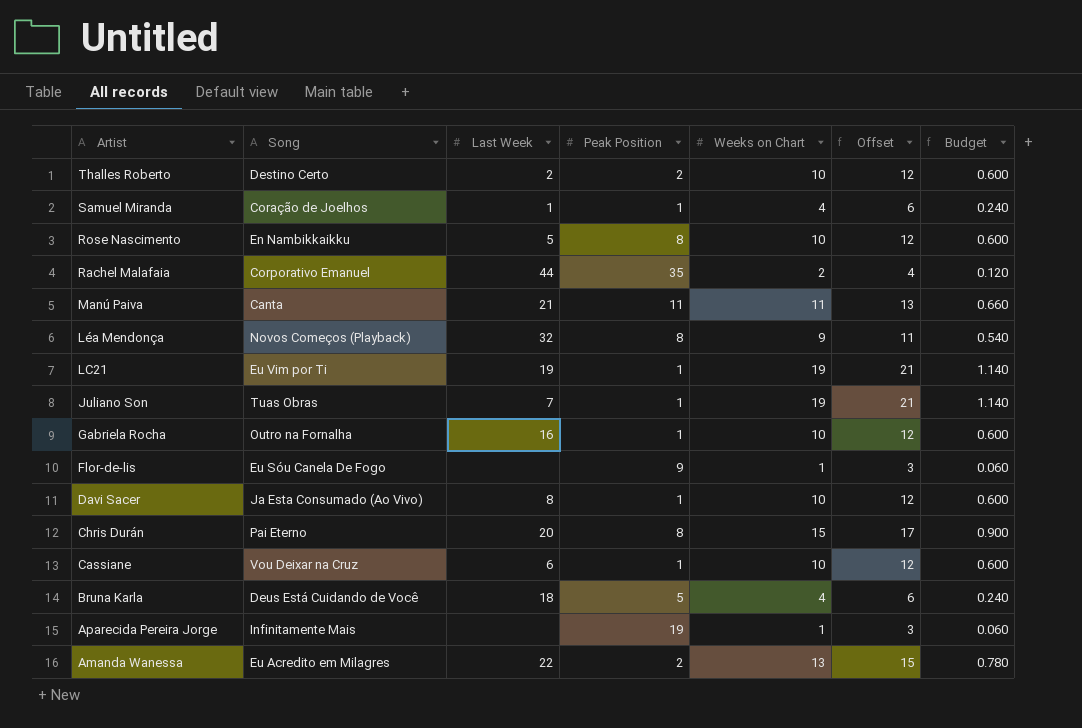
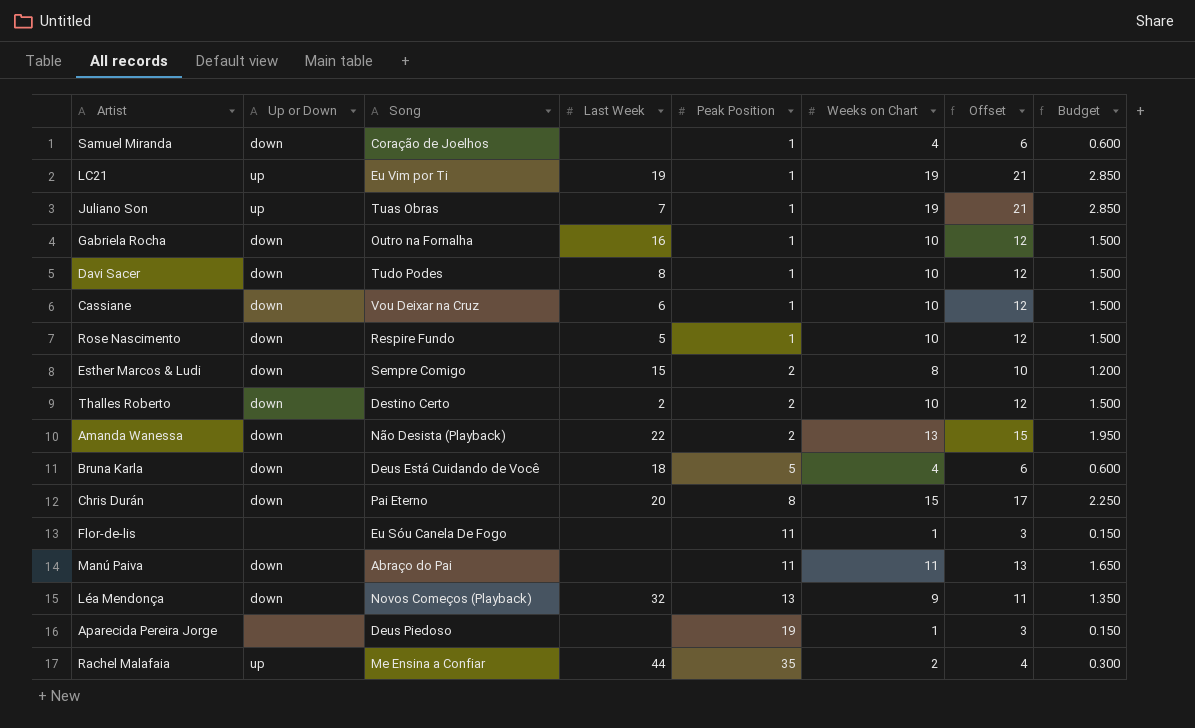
row order: Artist descending -> Peak Position ascending
column Up or Down | position: none -> 2
column Budget | formula: [Weeks on Chart] * 0.06 -> [Weeks on Chart] * 0.15
Samuel Miranda | Last Week: 1 -> none
Davi Sacer | Song: Ja Esta Consumado (Ao Vivo) -> Tudo Podes
Rose Nascimento | Song: En Nambikkaikku -> Respire Fundo
Rose Nascimento | Peak Position: 8 -> 1
row Esther Marcos & Ludi: none -> down | Sempre Comigo | 15 | 2 | 8 | 10 | 1.200
Amanda Wanessa | Song: Eu Acredito em Milagres -> Não Desista (Playback)
Flor-de-lis | Peak Position: 9 -> 11
Manú Paiva | Song: Canta -> Abraço do Pai
Manú Paiva | Last Week: 21 -> none
Léa Mendonça | Peak Position: 8 -> 13
Aparecida Pereira Jorge | Song: Infinitamente Mais -> Deus Piedoso
Rachel Malafaia | Song: Corporativo Emanuel -> Me Ensina a Confiar

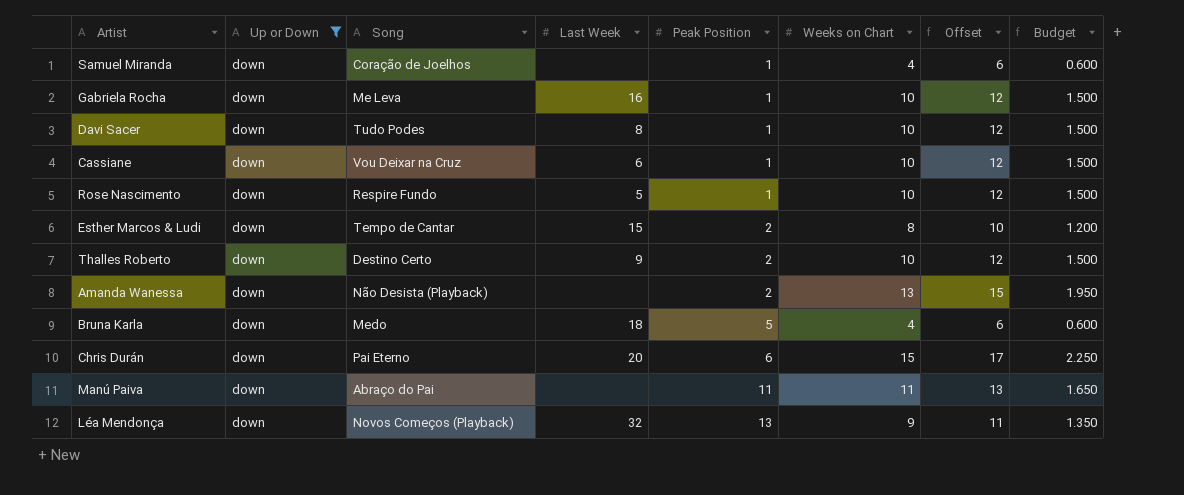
filter: none -> Up or Down = down
Gabriela Rocha | Song: Outro na Fornalha -> Me Leva
Esther Marcos & Ludi | Song: Sempre Comigo -> Tempo de Cantar
Thalles Roberto | Last Week: 2 -> 9
Amanda Wanessa | Last Week: 22 -> none
Bruna Karla | Song: Deus Está Cuidando de Você -> Medo
Chris Durán | Peak Position: 8 -> 6

